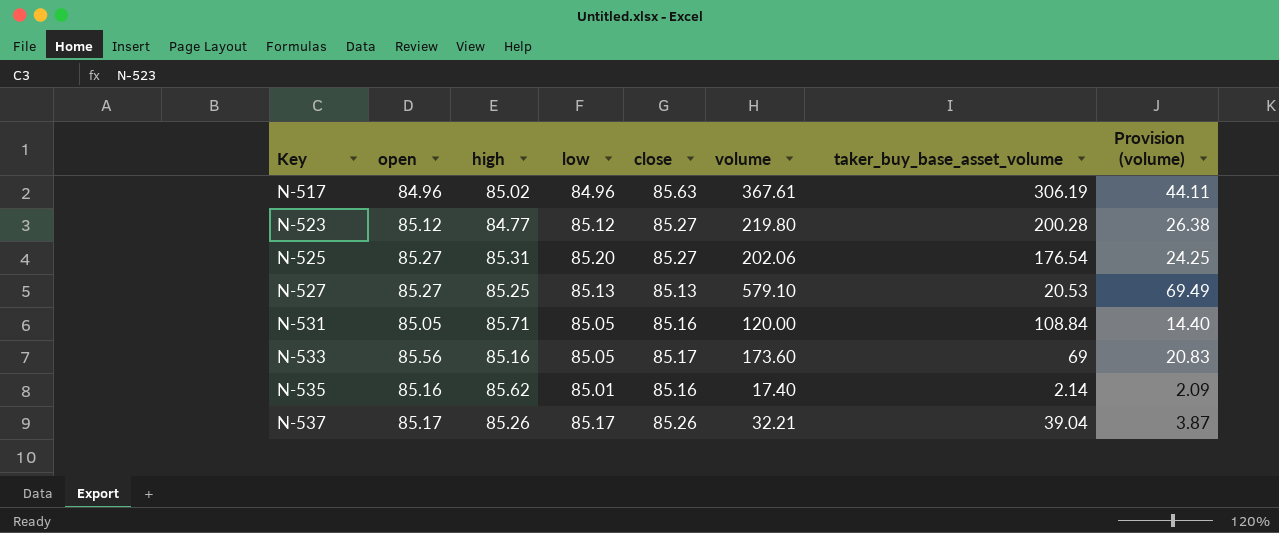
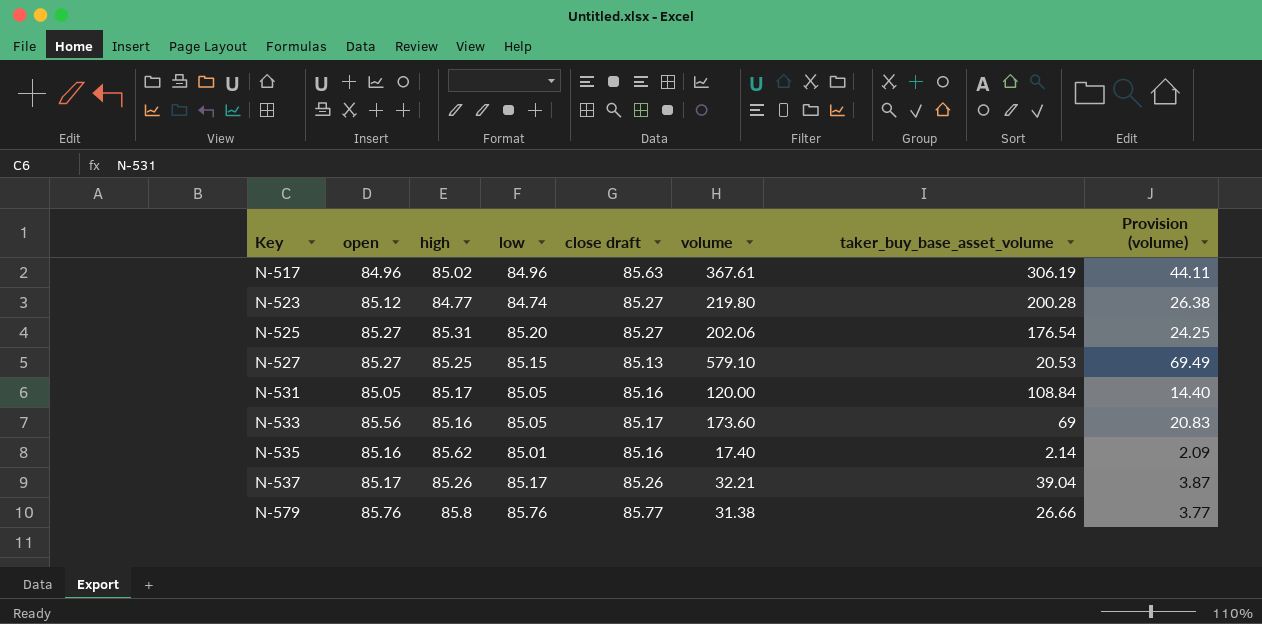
column name: close -> close draft
N-523 | low: 85.12 -> 84.74
N-527 | low: 85.13 -> 85.15
N-531 | high: 85.71 -> 85.17
row N-579: none -> 85.76 | 85.8 | 85.76 | 85.77 | 31.38 | 26.66 | 3.77

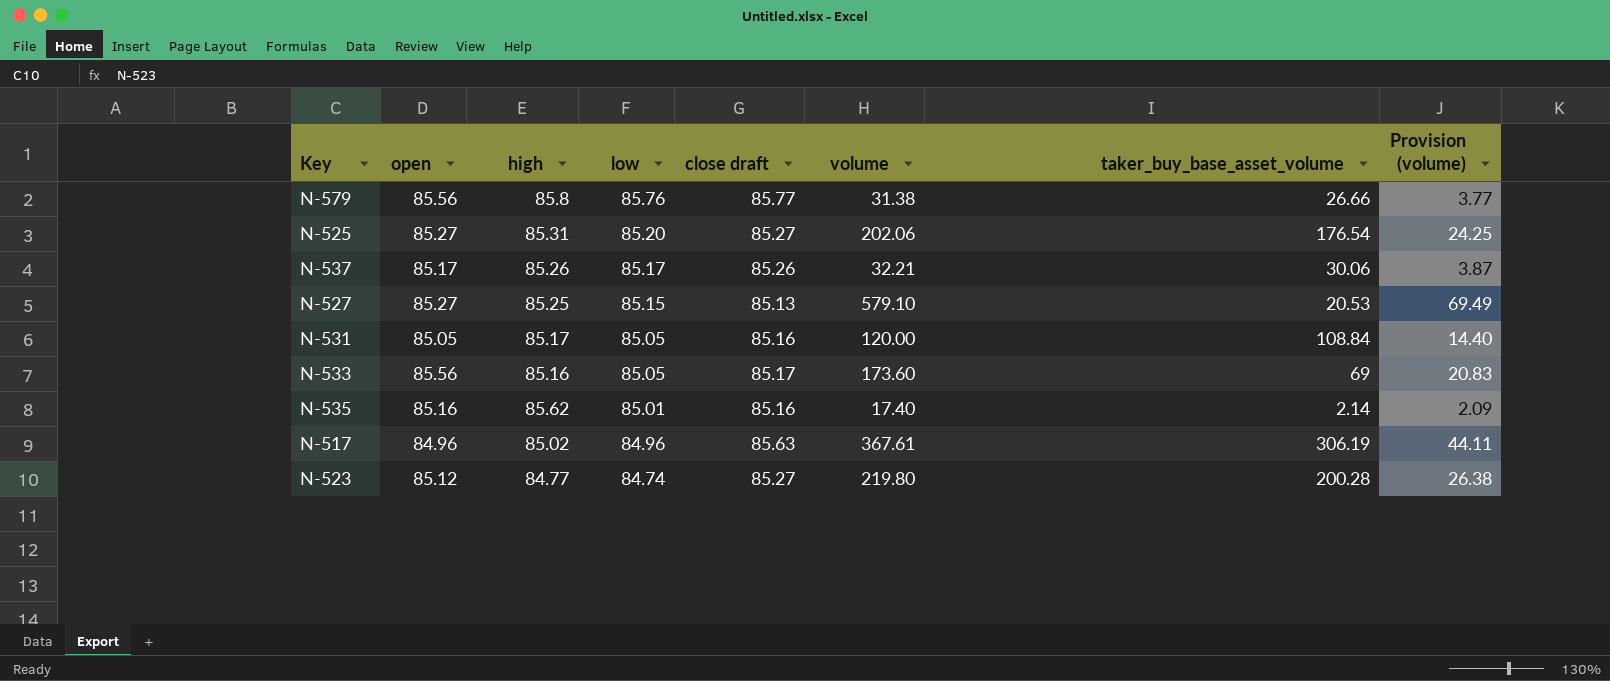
row order: Key ascending -> low descending
N-579 | open: 85.76 -> 85.56
N-537 | taker_buy_base_asset_volume: 39.04 -> 30.06

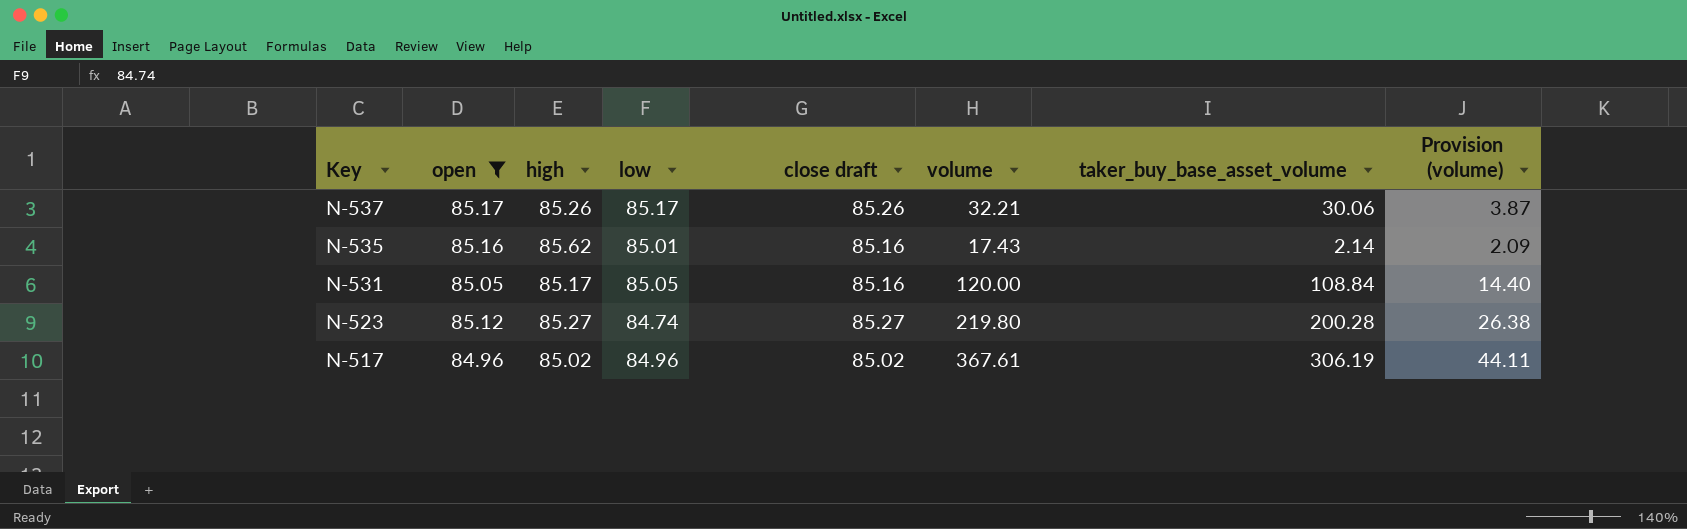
filter: none -> open <= 85.17
row order: low descending -> Key descending
N-535 | volume: 17.40 -> 17.43
N-523 | high: 84.77 -> 85.27
N-517 | close draft: 85.63 -> 85.02

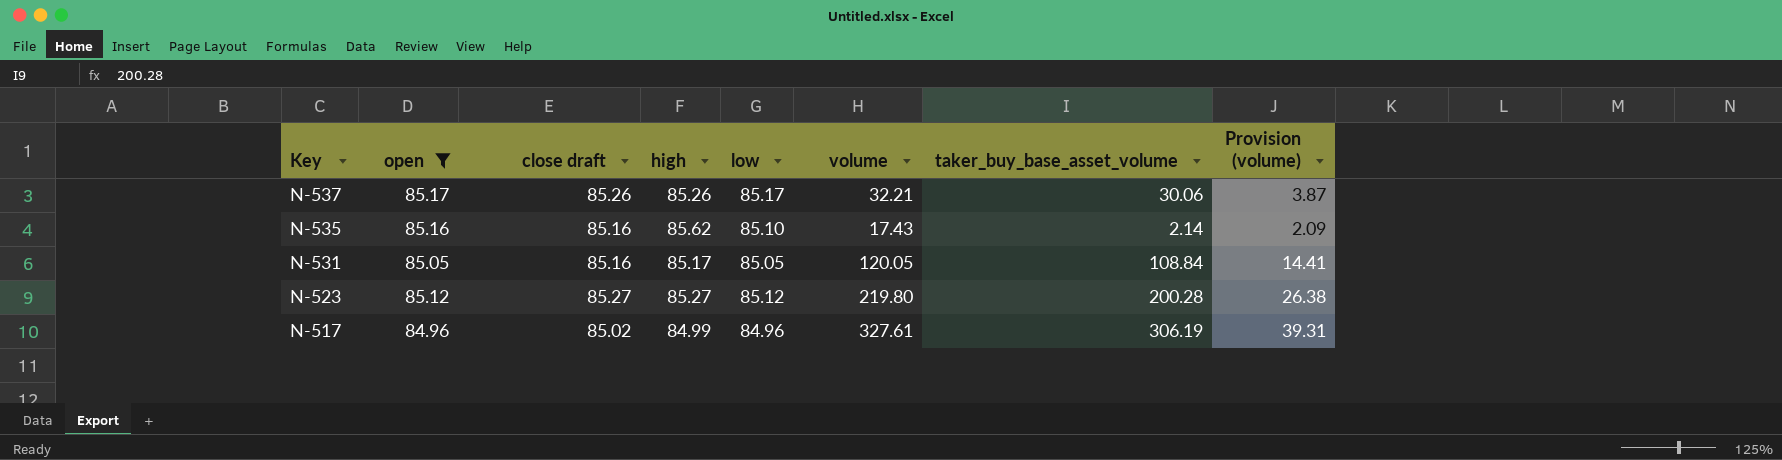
column close draft | position: 5 -> 3
N-535 | low: 85.01 -> 85.10
N-531 | volume: 120.00 -> 120.05
N-531 | Provision (volume): 14.40 -> 14.41
N-523 | low: 84.74 -> 85.12
N-517 | high: 85.02 -> 84.99
N-517 | volume: 367.61 -> 327.61
N-517 | Provision (volume): 44.11 -> 39.31

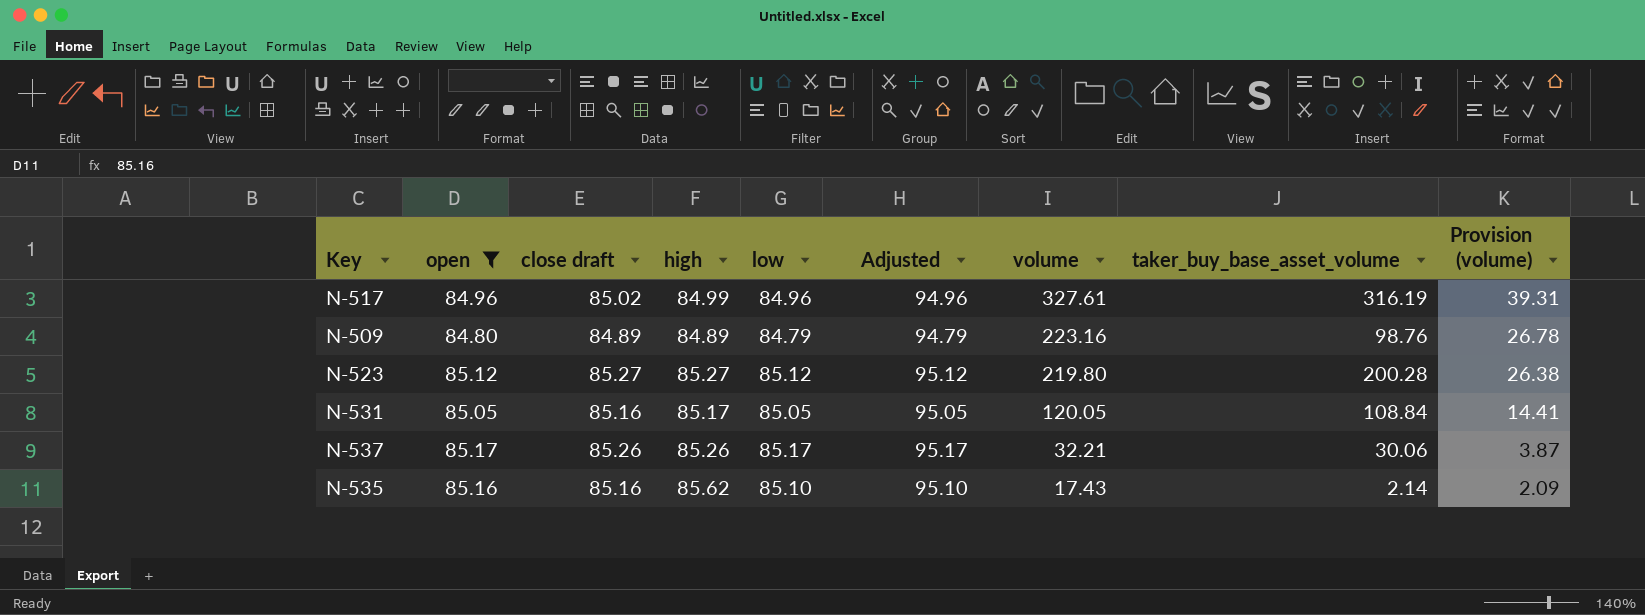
row order: Key descending -> volume descending
column Adjusted | formula: none -> [low] + 10
N-517 | taker_buy_base_asset_volume: 306.19 -> 316.19
row N-509: none -> 84.80 | 84.89 | 84.89 | 84.79 | 94.79 | 223.16 | 98.76 | 26.78

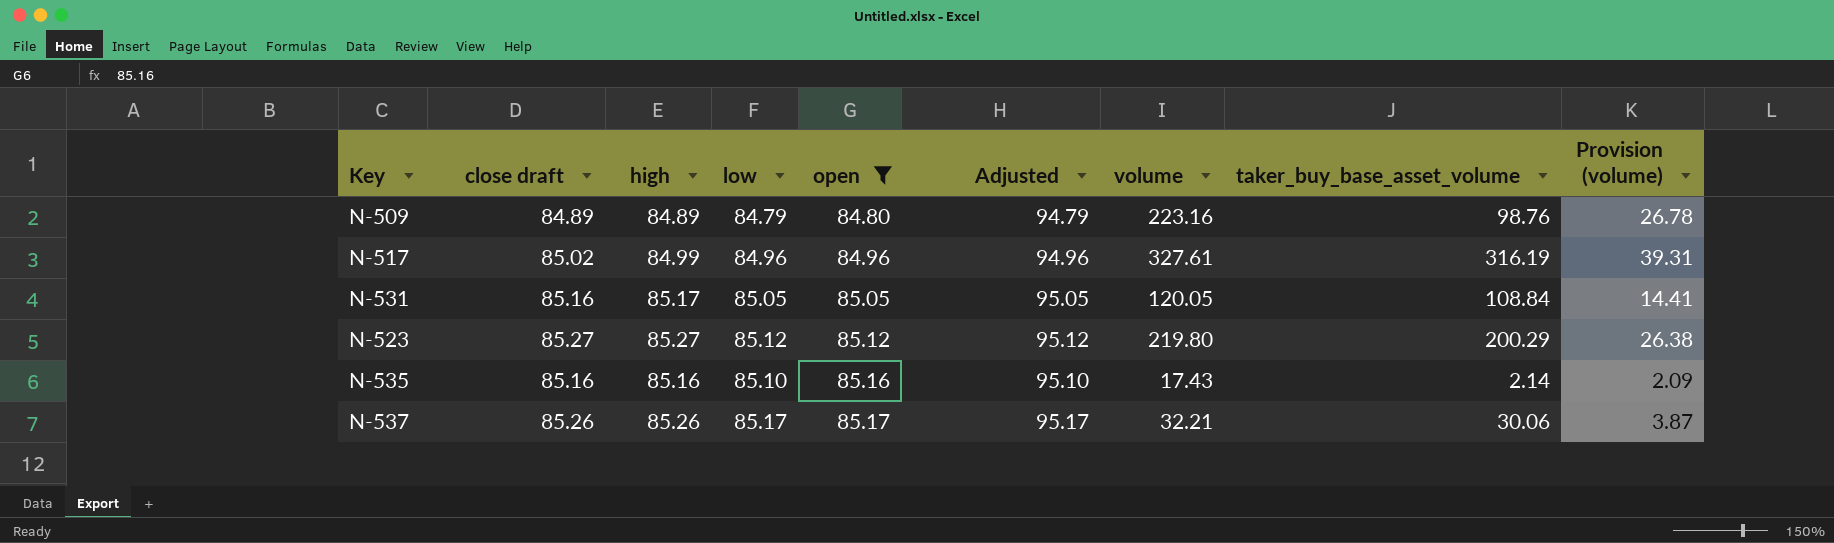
row order: volume descending -> open ascending
column open | position: 2 -> 5
N-523 | taker_buy_base_asset_volume: 200.28 -> 200.29
N-535 | high: 85.62 -> 85.16

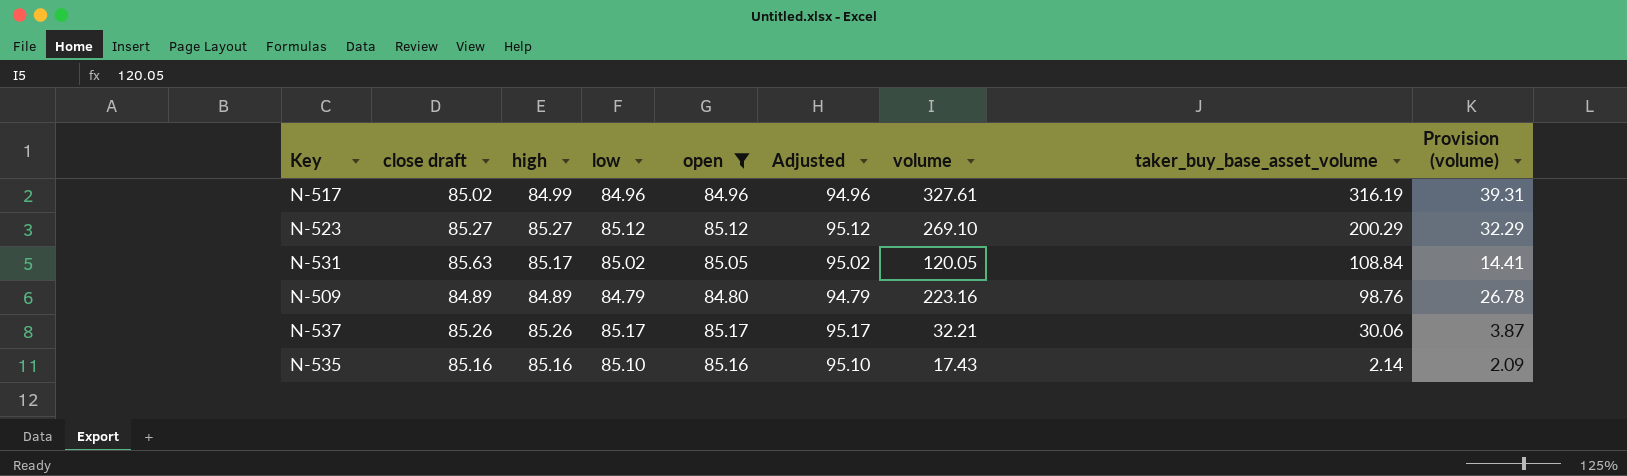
row order: open ascending -> taker_buy_base_asset_volume descending
N-523 | volume: 219.80 -> 269.10
N-523 | Provision (volume): 26.38 -> 32.29
N-531 | close draft: 85.16 -> 85.63
N-531 | low: 85.05 -> 85.02
N-531 | Adjusted: 95.05 -> 95.02

